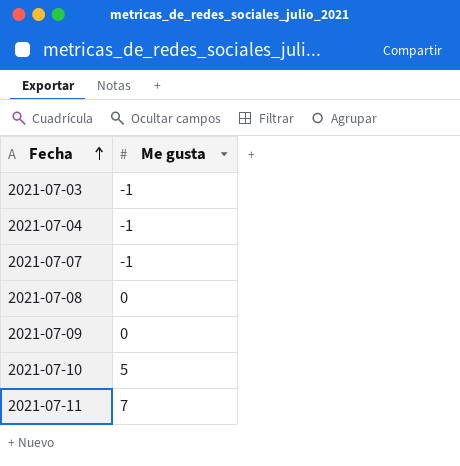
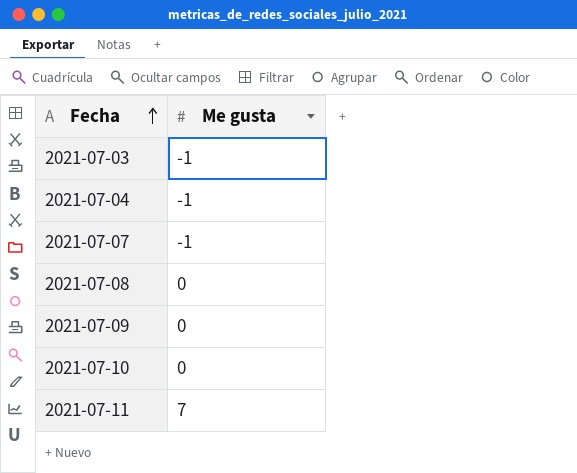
2021-07-10 | Me gusta: 5 -> 0

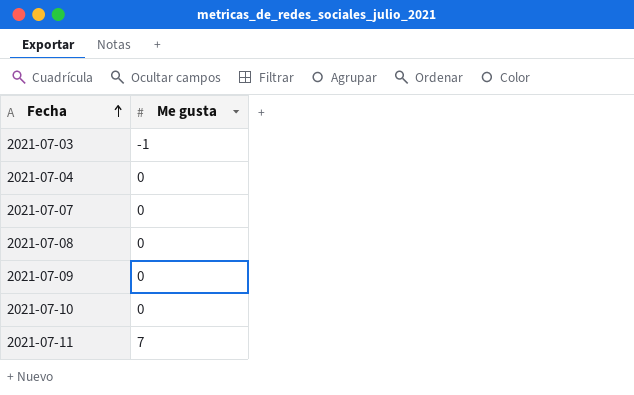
2021-07-04 | Me gusta: -1 -> 0
2021-07-07 | Me gusta: -1 -> 0

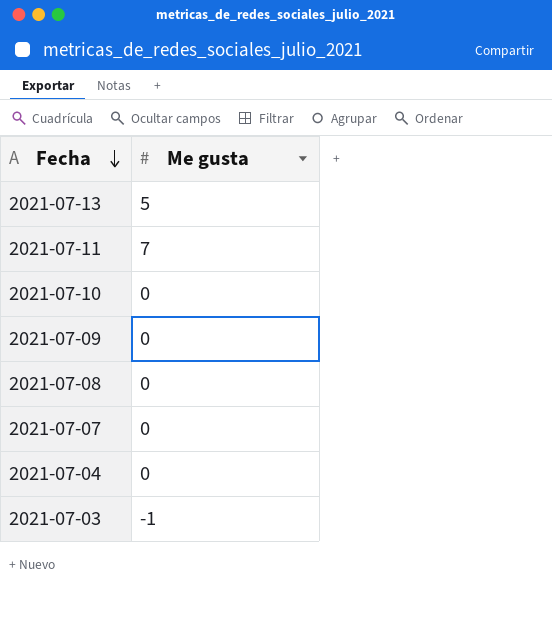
row order: Fecha ascending -> Fecha descending
row 2021-07-13: none -> 5

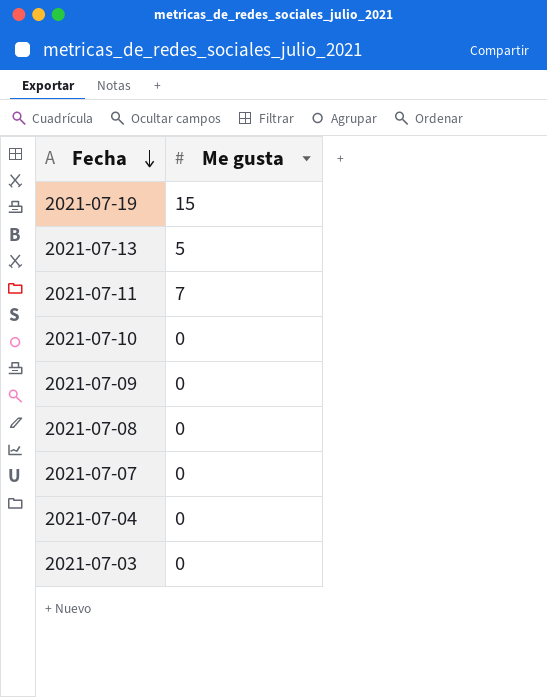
row 2021-07-19: none -> 15
2021-07-03 | Me gusta: -1 -> 0

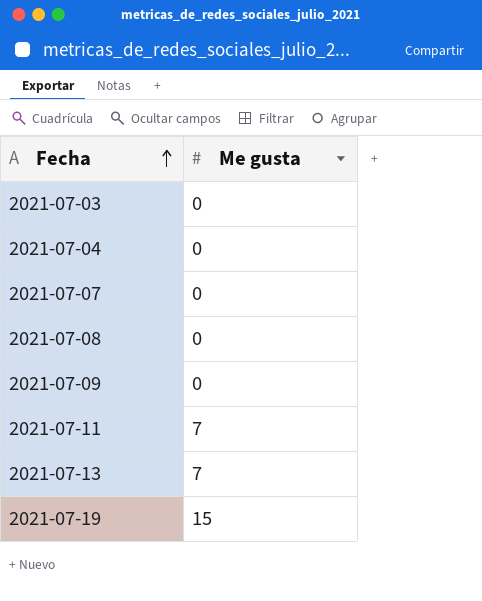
row order: Fecha descending -> Fecha ascending
row 2021-07-10: 0 -> none
2021-07-13 | Me gusta: 5 -> 7

